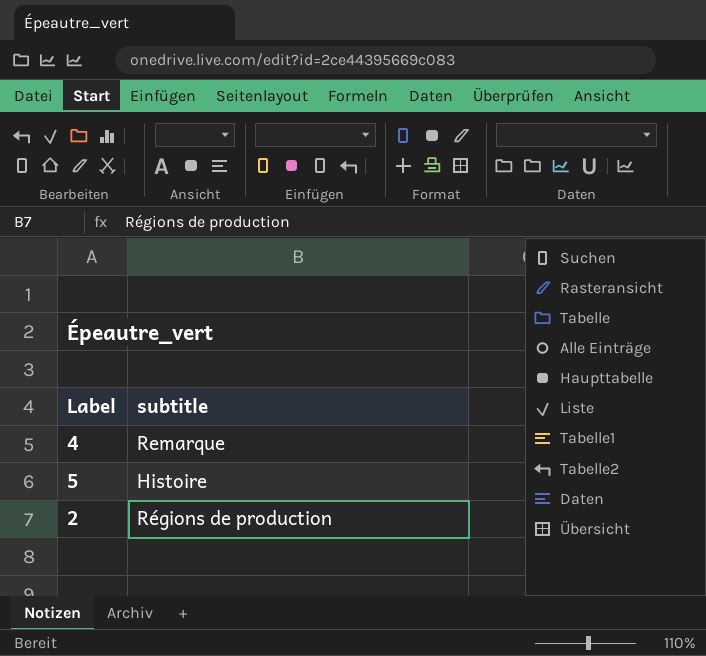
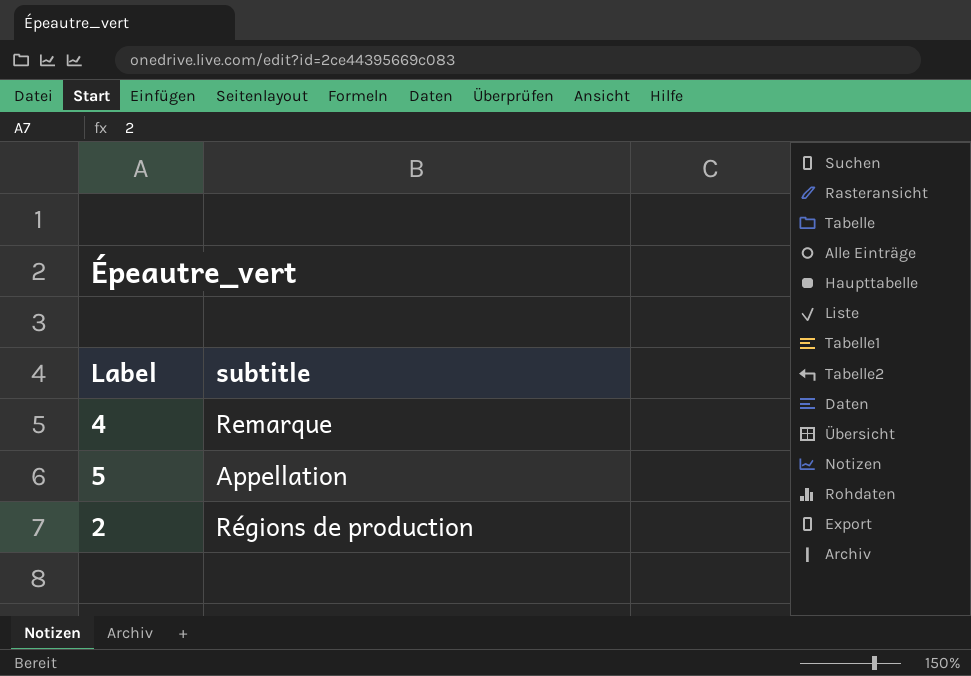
5 | subtitle: Histoire -> Appellation

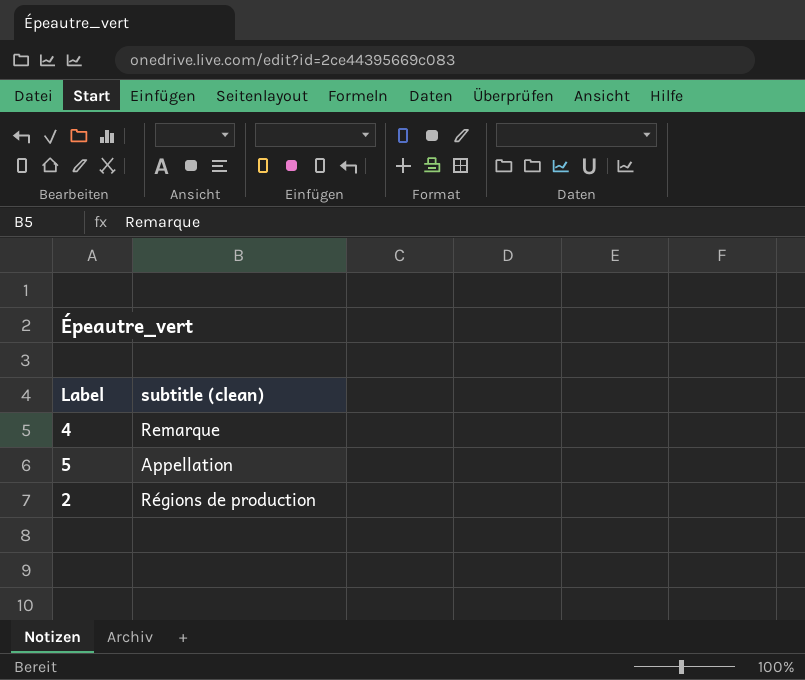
column name: subtitle -> subtitle (clean)

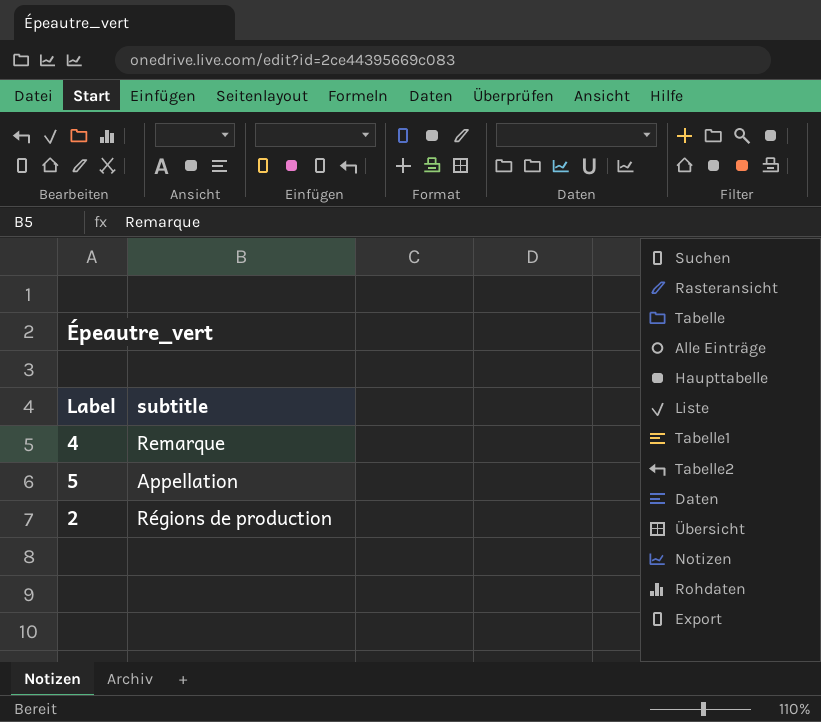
column name: subtitle (clean) -> subtitle

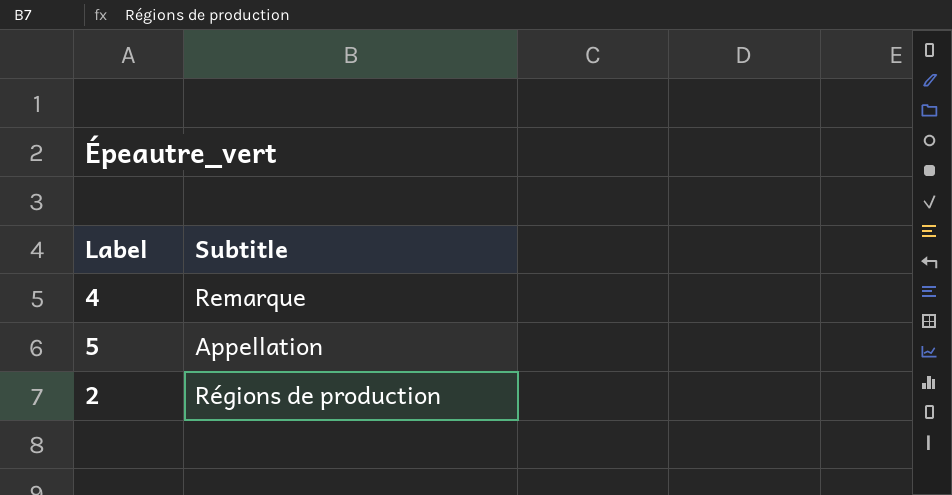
column name: subtitle -> Subtitle

